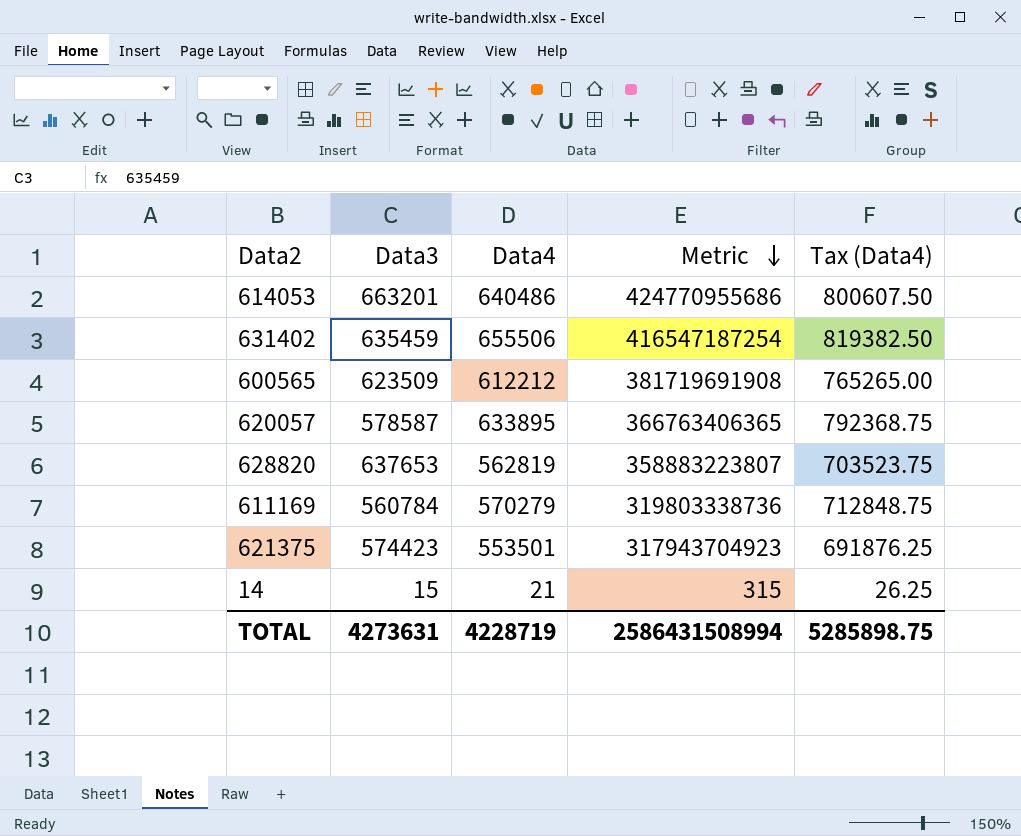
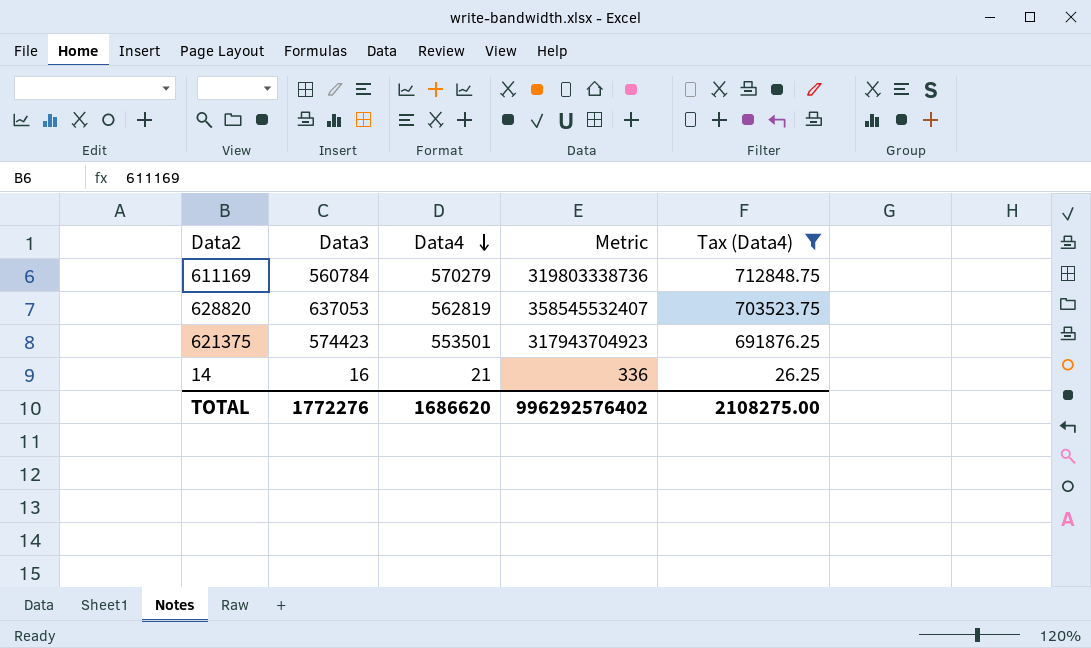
filter: none -> Tax (Data4) <= 712848.75
row order: Metric descending -> Data4 descending
628820 | Data3: 637653 -> 637053
628820 | Metric: 358883223807 -> 358545532407
14 | Data3: 15 -> 16
14 | Metric: 315 -> 336
TOTAL | Data3: 4273631 -> 1772276
TOTAL | Data4: 4228719 -> 1686620
TOTAL | Metric: 2586431508994 -> 996292576402
TOTAL | Tax (Data4): 5285898.75 -> 2108275.00

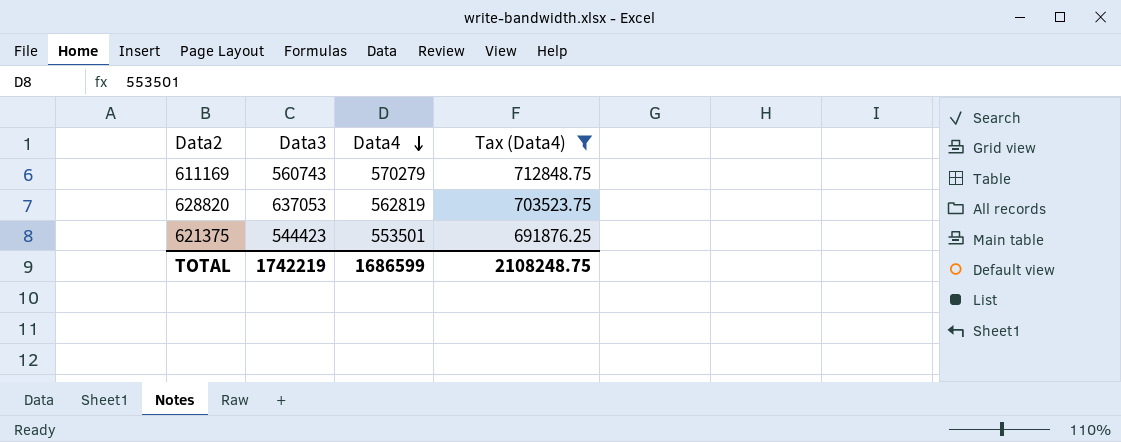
column Metric | formula: [Data3] * [Data4] -> none
row 14: 16 | 21 | 336 | 26.25 -> none
611169 | Data3: 560784 -> 560743
621375 | Data3: 574423 -> 544423
TOTAL | Data3: 1772276 -> 1742219
TOTAL | Data4: 1686620 -> 1686599
TOTAL | Tax (Data4): 2108275.00 -> 2108248.75

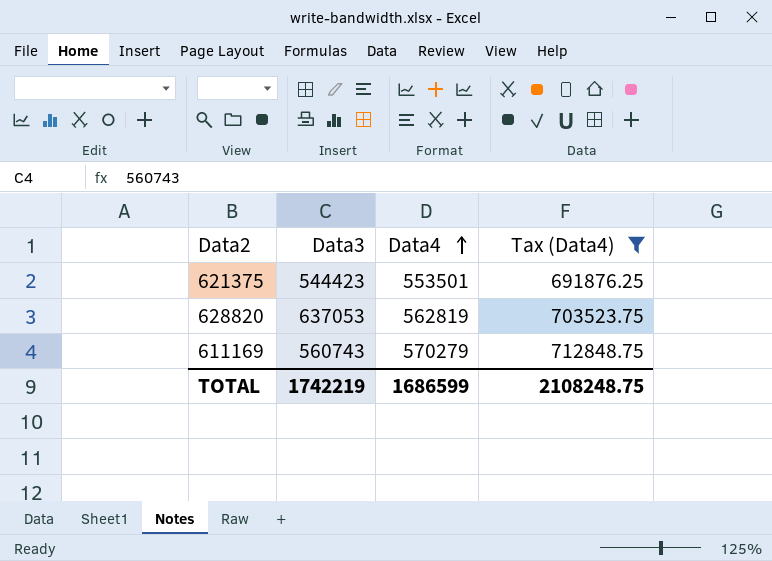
row order: Data4 descending -> Data4 ascending

